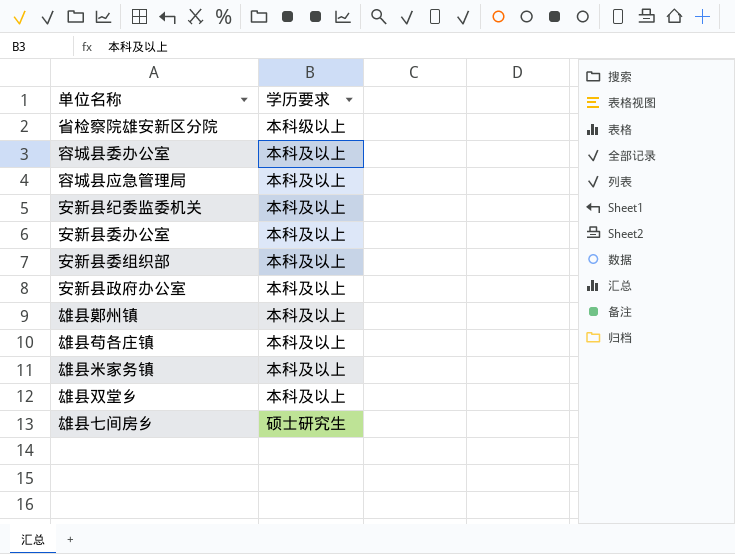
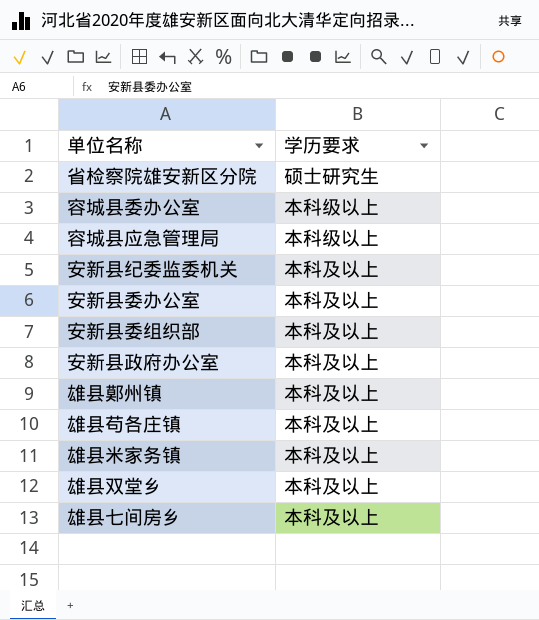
省检察院雄安新区分院 | 学历要求: 本科级以上 -> 硕士研究生
容城县委办公室 | 学历要求: 本科及以上 -> 本科级以上
容城县应急管理局 | 学历要求: 本科及以上 -> 本科级以上
雄县七间房乡 | 学历要求: 硕士研究生 -> 本科及以上

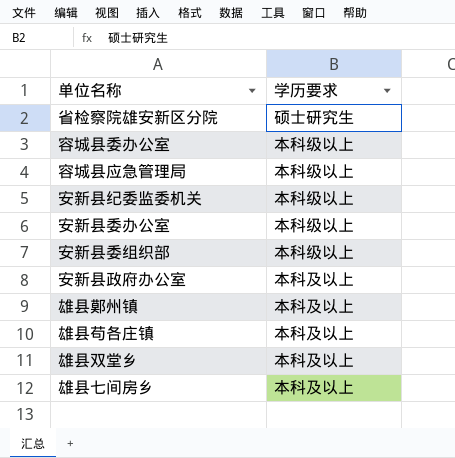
row 雄县米家务镇: 本科及以上 -> none
安新县纪委监委机关 | 学历要求: 本科及以上 -> 本科级以上
安新县委办公室 | 学历要求: 本科及以上 -> 本科级以上
安新县委组织部 | 学历要求: 本科及以上 -> 本科级以上

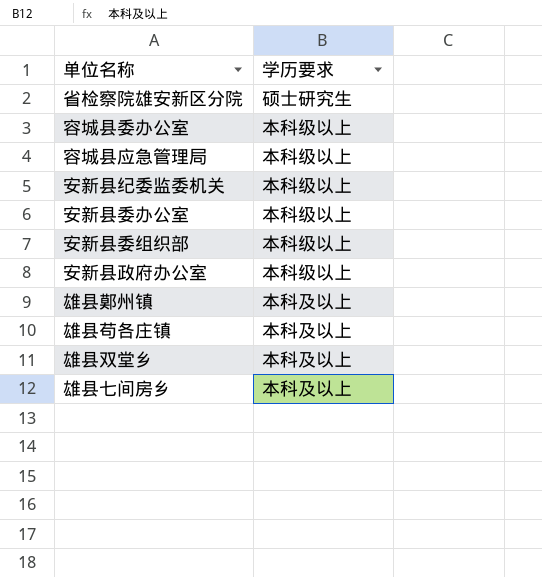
安新县政府办公室 | 学历要求: 本科及以上 -> 本科级以上

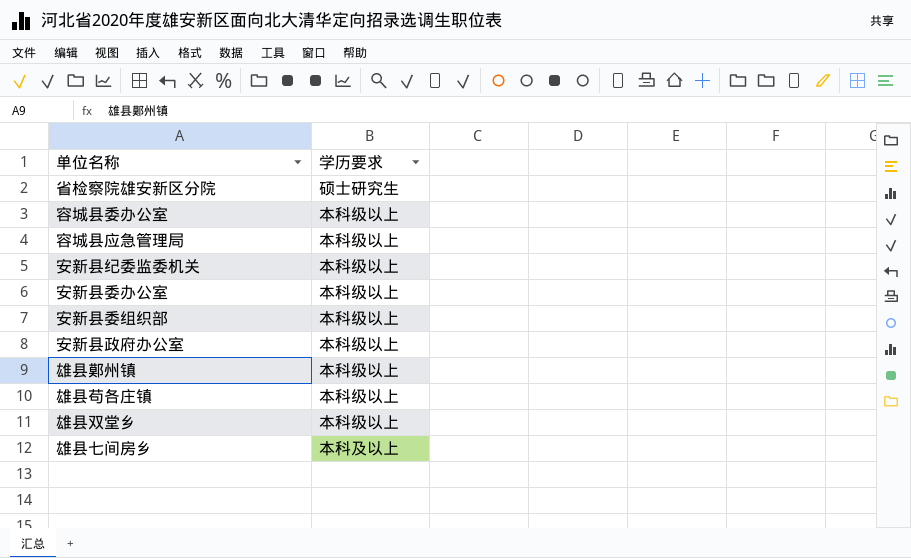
雄县鄚州镇 | 学历要求: 本科及以上 -> 本科级以上
雄县苟各庄镇 | 学历要求: 本科及以上 -> 本科级以上
雄县双堂乡 | 学历要求: 本科及以上 -> 本科级以上

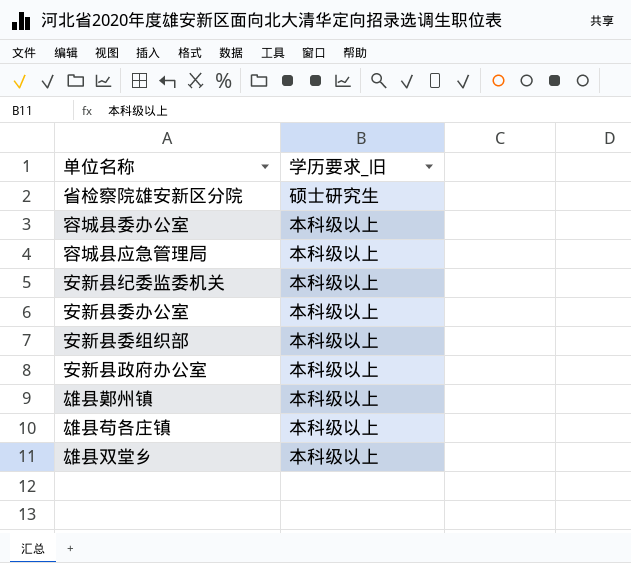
column name: 学历要求 -> 学历要求_旧
row 雄县七间房乡: 本科及以上 -> none

